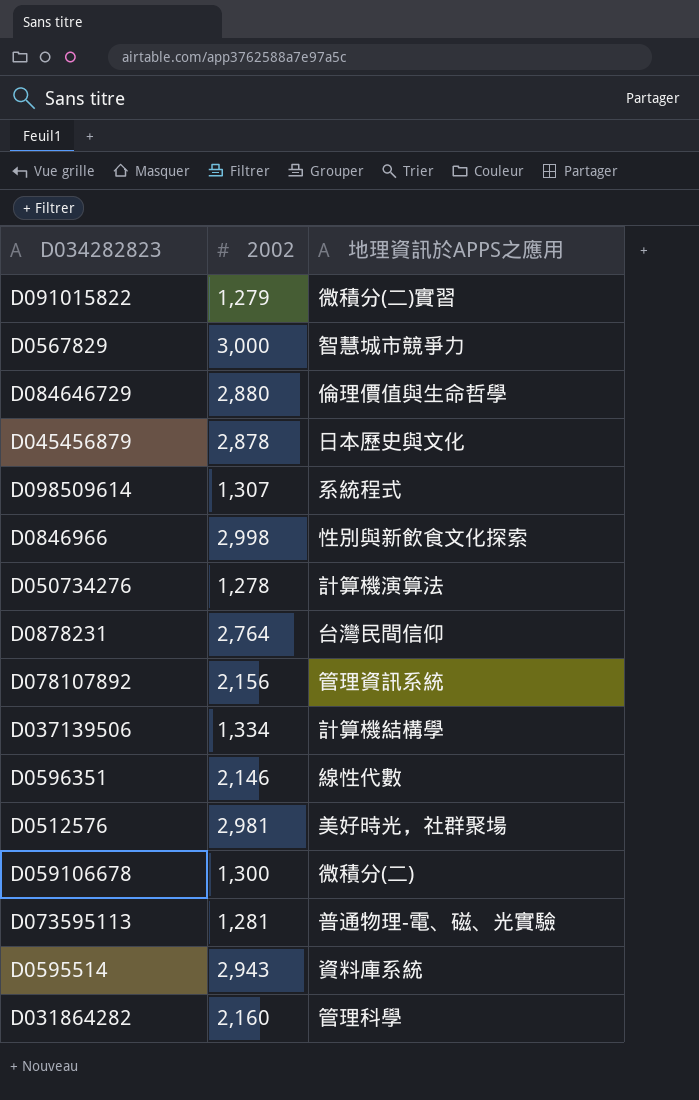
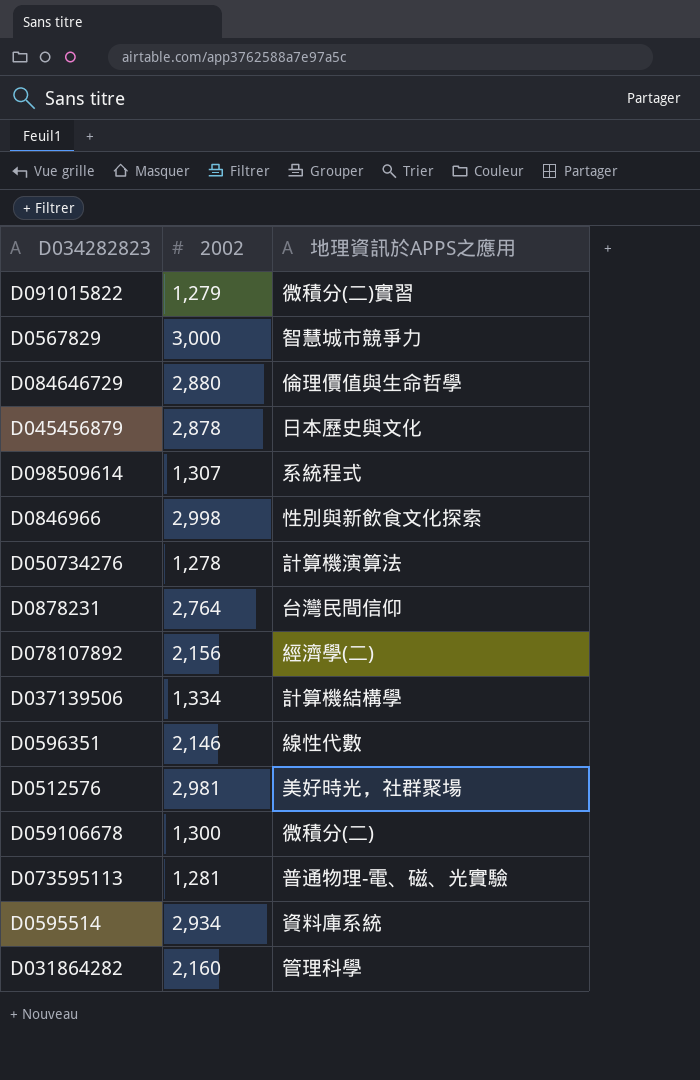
D078107892 | 地理資訊於APPS之應用: 管理資訊系統 -> 經濟學(二)
D0595514 | 2002: 2,943 -> 2,934

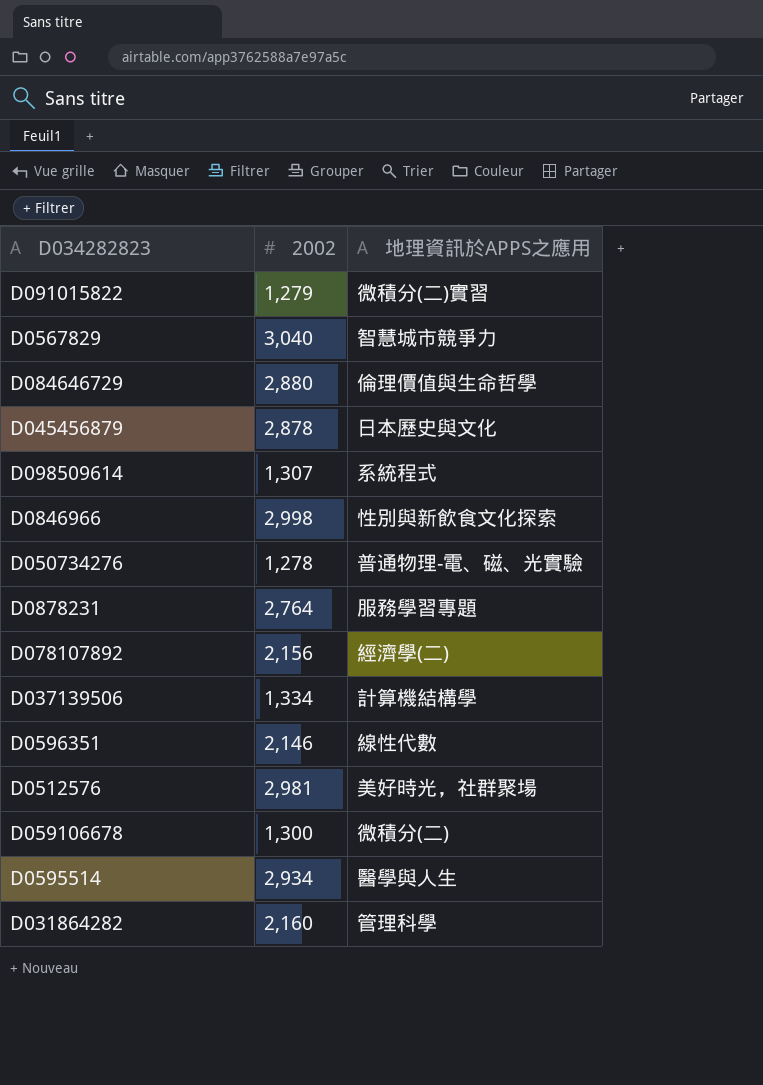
row D073595113: 1,281 | 普通物理-電、磁、光實驗 -> none
D0567829 | 2002: 3,000 -> 3,040
D050734276 | 地理資訊於APPS之應用: 計算機演算法 -> 普通物理-電、磁、光實驗
D0878231 | 地理資訊於APPS之應用: 台灣民間信仰 -> 服務學習專題
D0595514 | 地理資訊於APPS之應用: 資料庫系統 -> 醫學與人生

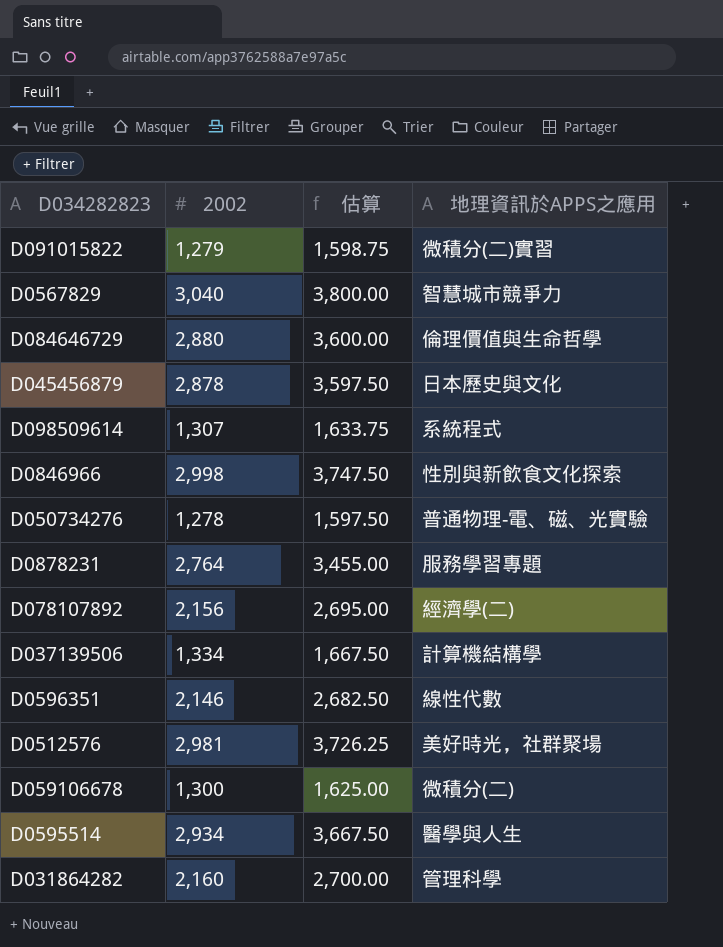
column 估算 | formula: none -> [2002] * 1.25

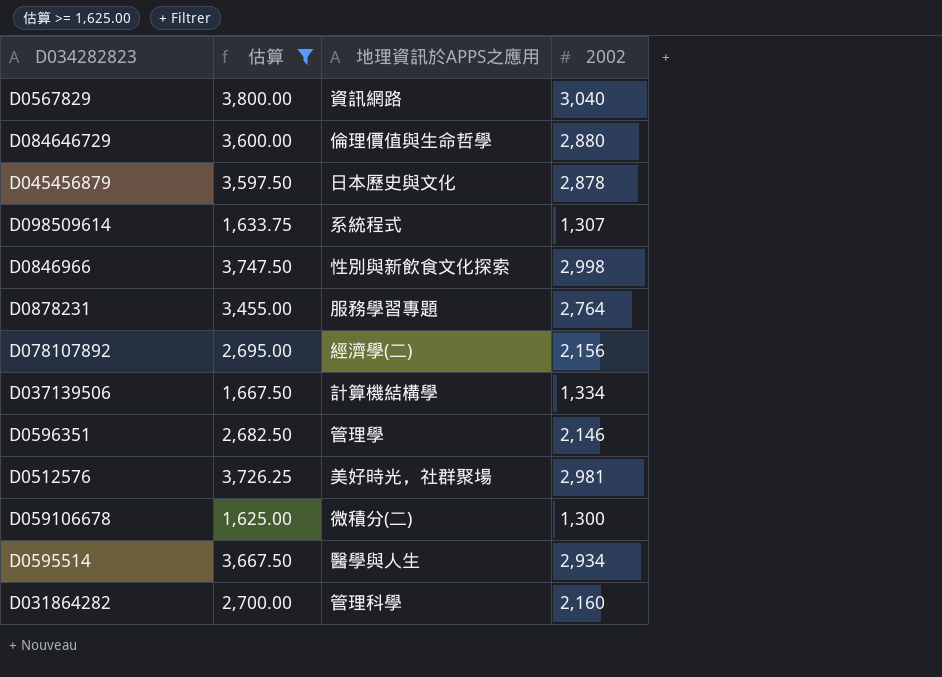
filter: none -> 估算 >= 1,625.00
column 2002 | position: 2 -> 4
D0567829 | 地理資訊於APPS之應用: 智慧城市競爭力 -> 資訊網路
D0596351 | 地理資訊於APPS之應用: 線性代數 -> 管理學

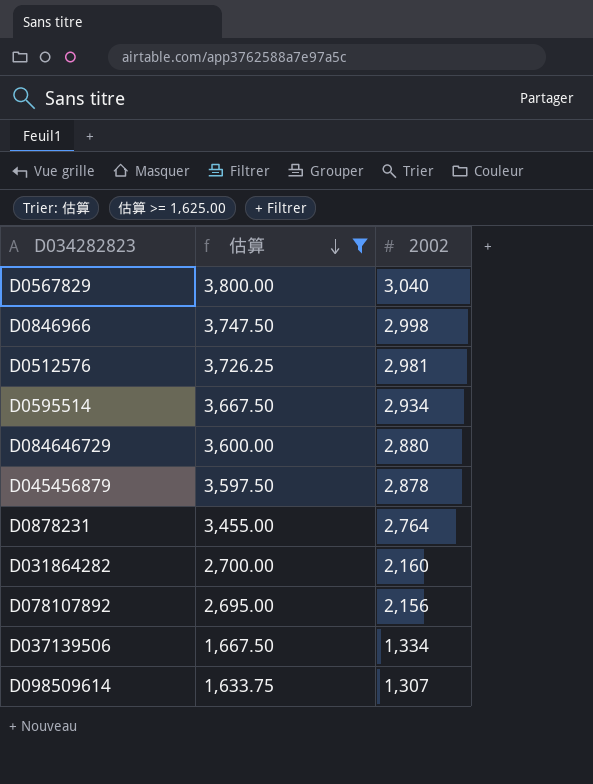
row order: none -> 估算 descending
column 地理資訊於APPS之應用 | position: 3 -> none
row D0596351: 2,682.50 | 管理學 | 2,146 -> none
row D059106678: 1,625.00 | 微積分(二) | 1,300 -> none

